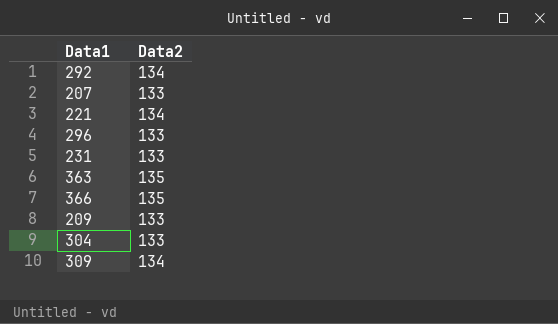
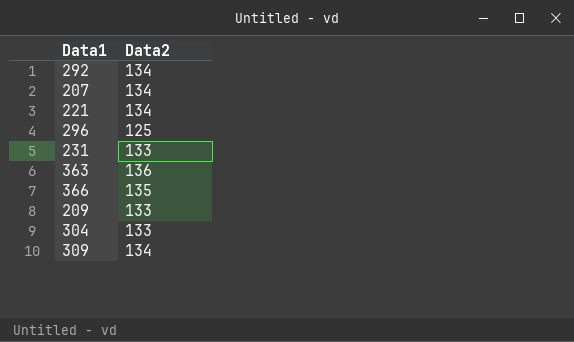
207 | Data2: 133 -> 134
296 | Data2: 133 -> 125
363 | Data2: 135 -> 136

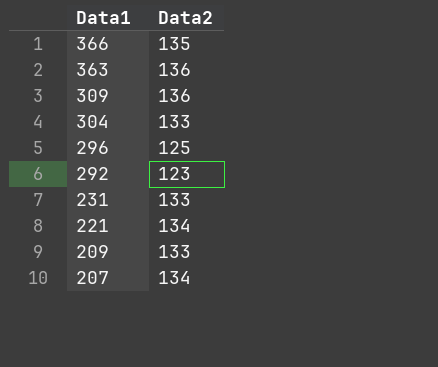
row order: none -> Data1 descending
309 | Data2: 134 -> 136
292 | Data2: 134 -> 123

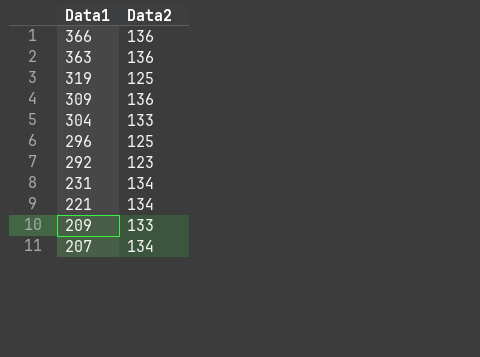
366 | Data2: 135 -> 136
row 319: none -> 125
231 | Data2: 133 -> 134

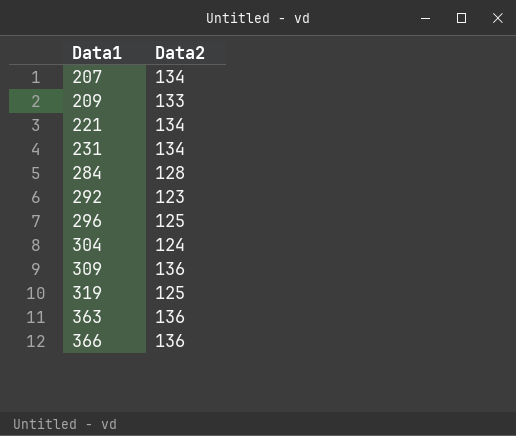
row order: Data1 descending -> Data1 ascending
row 284: none -> 128
304 | Data2: 133 -> 124

